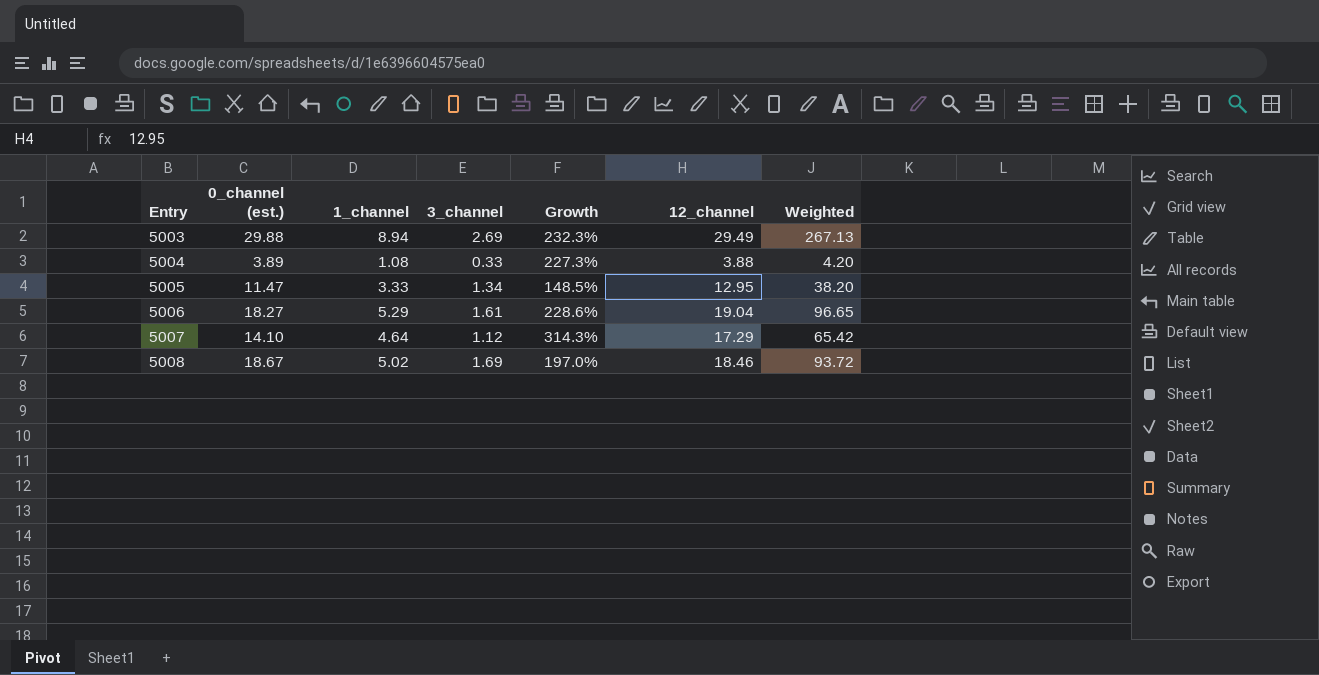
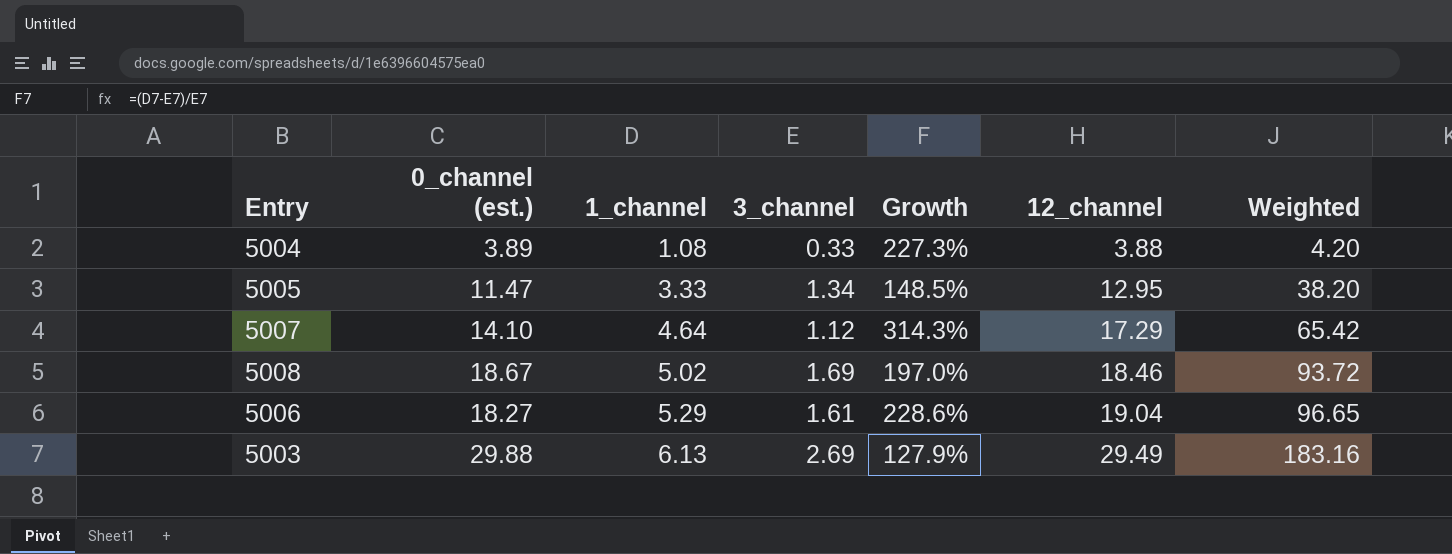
row order: Entry ascending -> 1_channel ascending
5003 | 1_channel: 8.94 -> 6.13
5003 | Growth: 232.3% -> 127.9%
5003 | Weighted: 267.13 -> 183.16

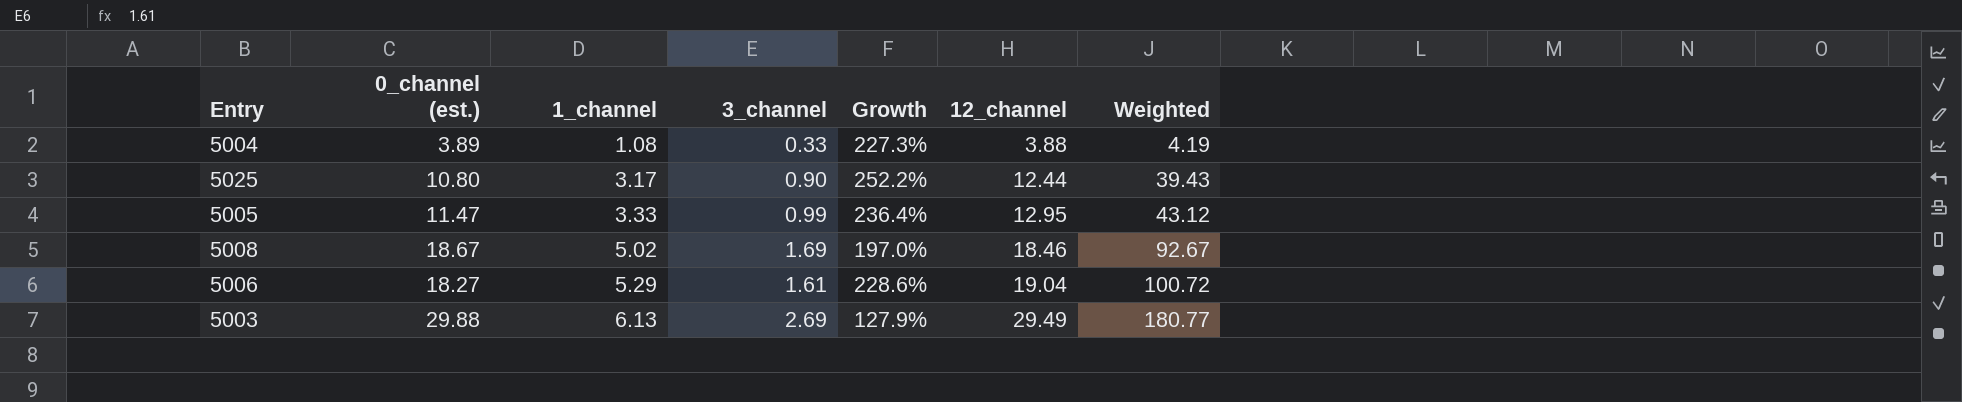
column Weighted | formula: [0_channel (est.)] * [1_channel] -> [1_channel] * [12_channel]
row 5007: 14.10 | 4.64 | 1.12 | 314.3% | 17.29 | 65.42 -> none
row 5025: none -> 10.80 | 3.17 | 0.90 | 252.2% | 12.44 | 39.43
5005 | 3_channel: 1.34 -> 0.99
5005 | Growth: 148.5% -> 236.4%

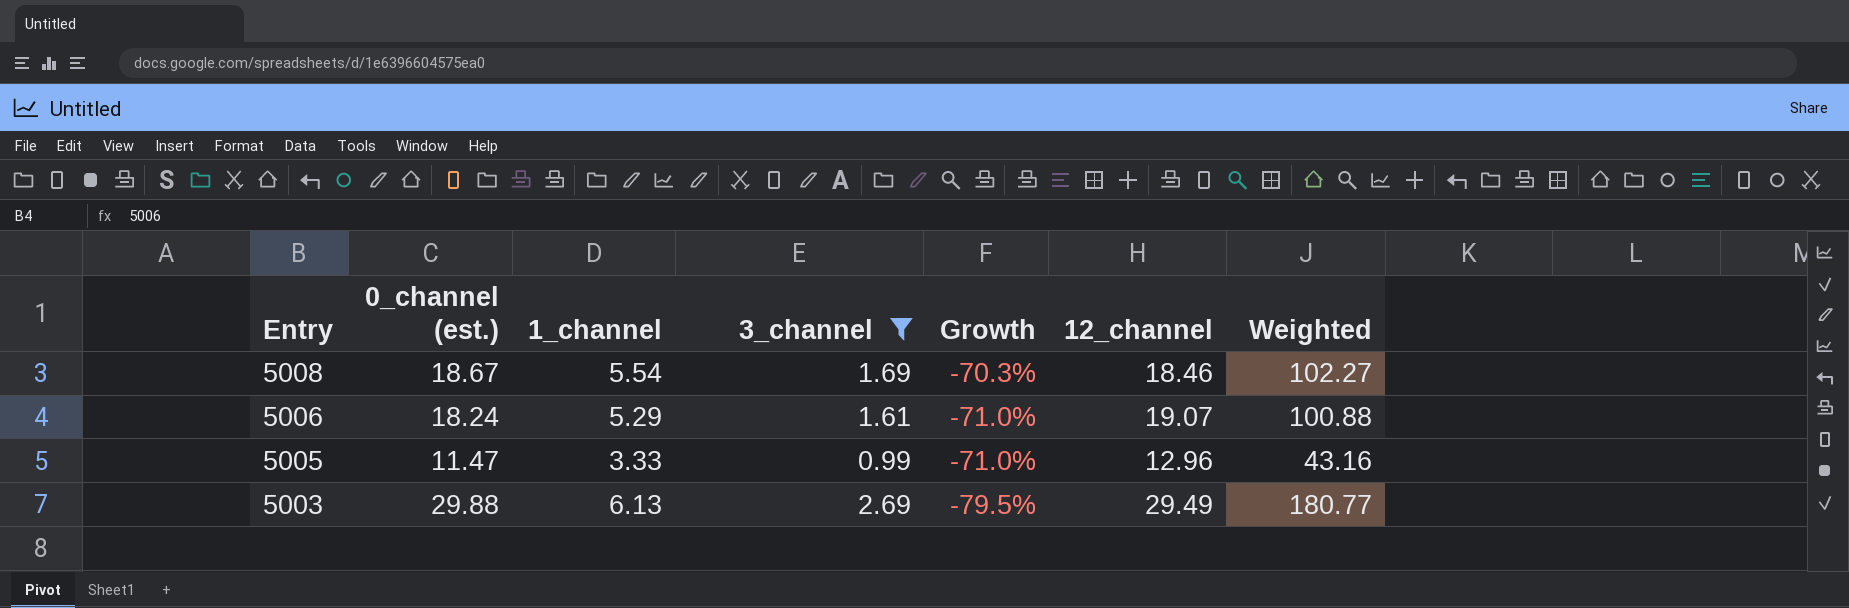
filter: none -> 3_channel >= 0.99
row order: 1_channel ascending -> Entry descending
column Growth | formula: ([1_channel] - [3_channel]) / [3_channel] -> ([1_channel] - [0_channel (est.)]) / [0_channel (est.)]
5008 | 1_channel: 5.02 -> 5.54
5008 | Weighted: 92.67 -> 102.27
5006 | 0_channel (est.): 18.27 -> 18.24
5006 | 12_channel: 19.04 -> 19.07
5006 | Weighted: 100.72 -> 100.88
5005 | 12_channel: 12.95 -> 12.96
5005 | Weighted: 43.12 -> 43.16

